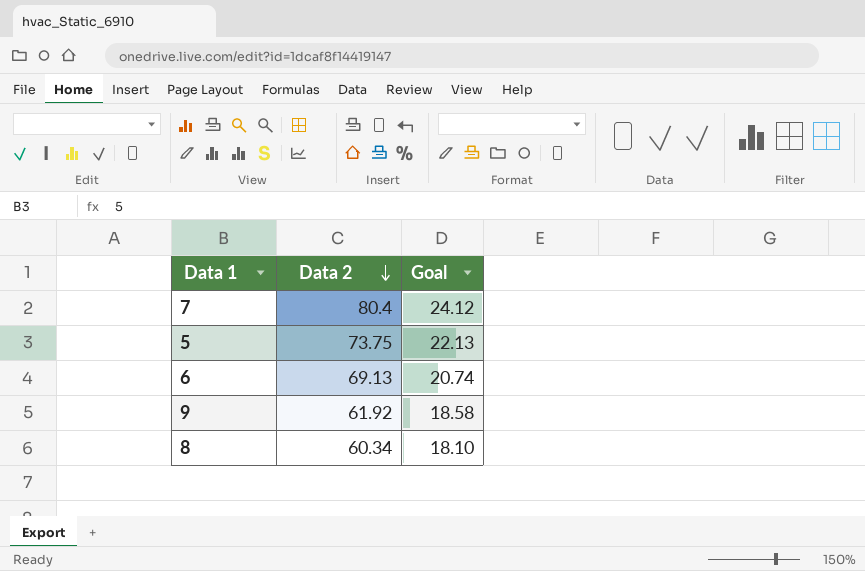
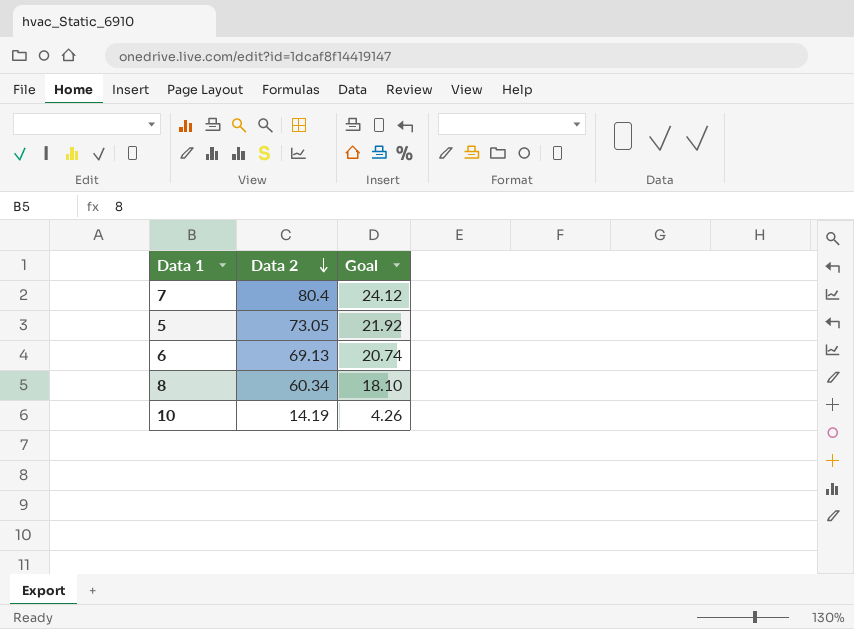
row 9: 61.92 | 18.58 -> none
5 | Data 2: 73.75 -> 73.05
5 | Goal: 22.13 -> 21.92
row 10: none -> 14.19 | 4.26

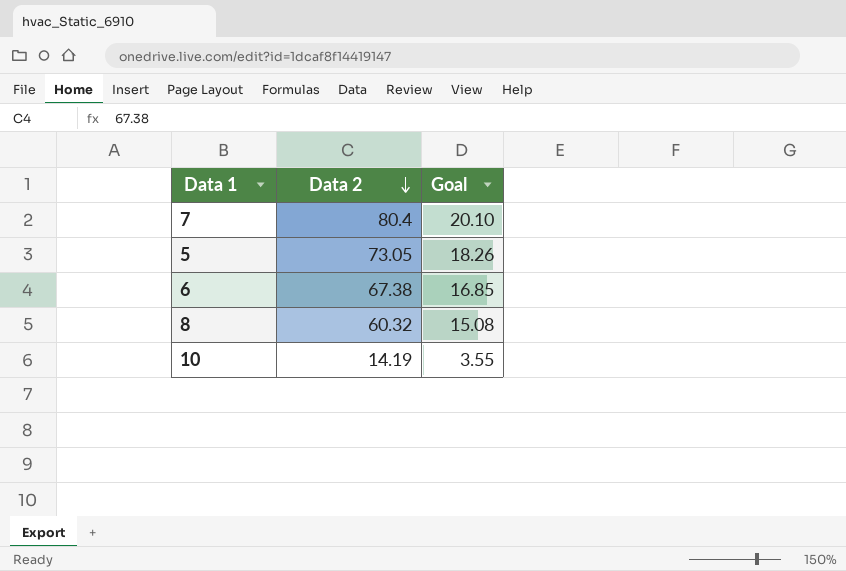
column Goal | formula: [Data 2] * 0.3 -> [Data 2] * 0.25
6 | Data 2: 69.13 -> 67.38
8 | Data 2: 60.34 -> 60.32

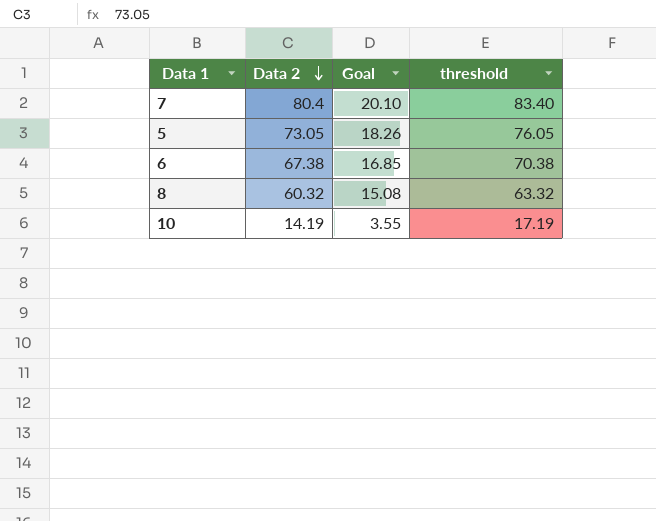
column threshold | formula: none -> [Data 2] + 3

